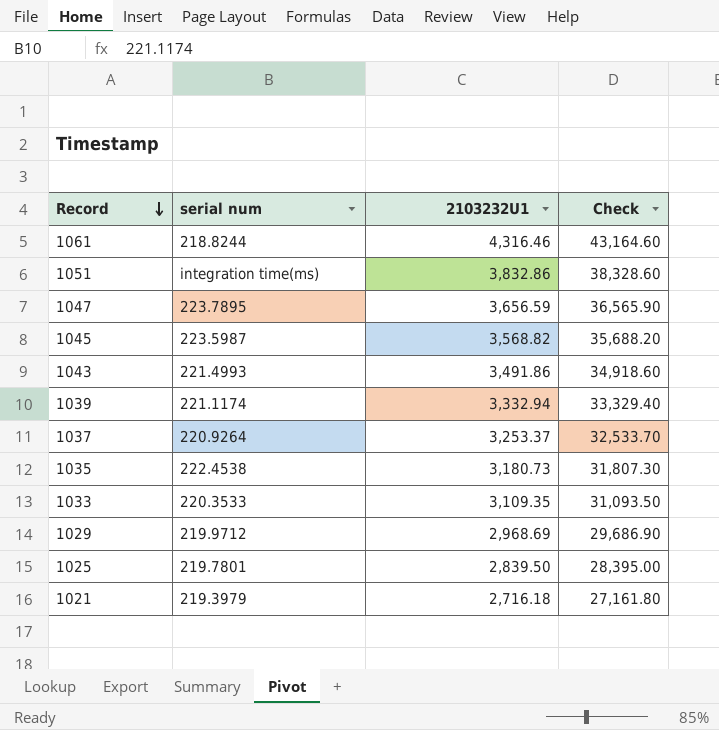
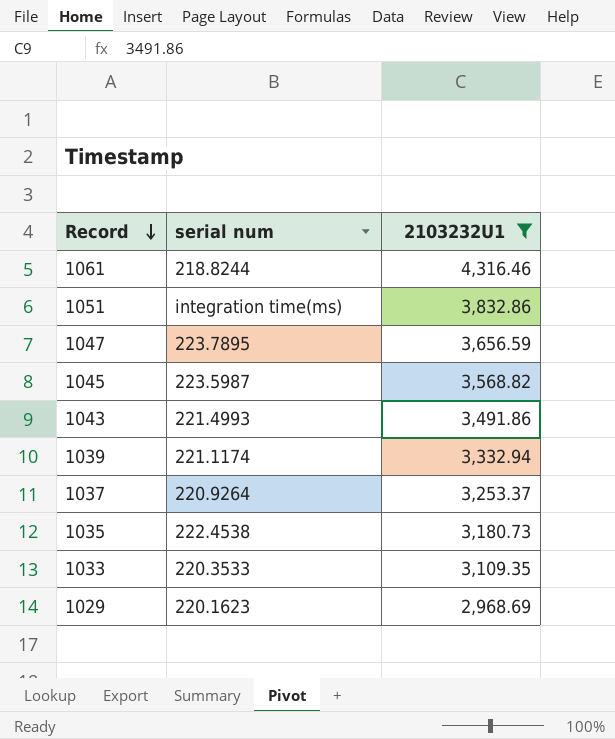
filter: none -> 2103232U1 >= 2,968.69
column Check | formula: [2103232U1] * 10 -> none
1029 | serial num: 219.9712 -> 220.1623

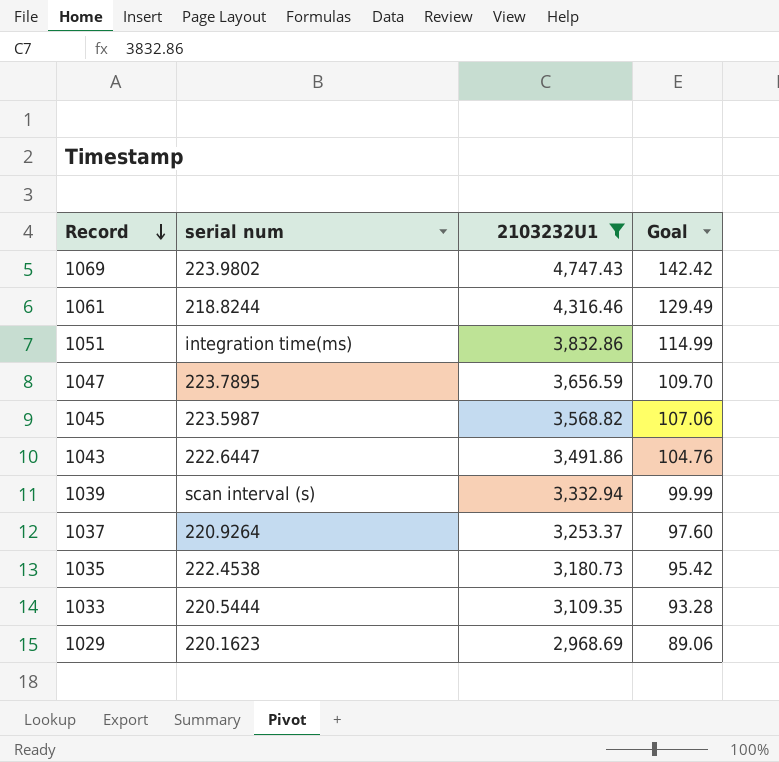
column Goal | formula: none -> [2103232U1] * 0.03
row 1069: none -> 223.9802 | 4,747.43 | 142.42
1043 | serial num: 221.4993 -> 222.6447
1039 | serial num: 221.1174 -> scan interval (s)
1033 | serial num: 220.3533 -> 220.5444

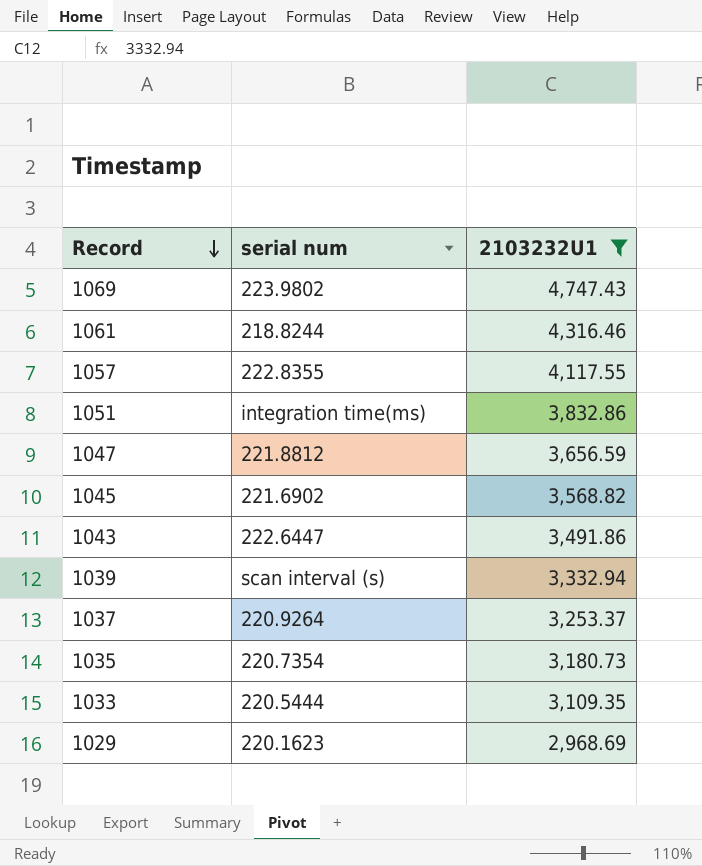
column Goal | formula: [2103232U1] * 0.03 -> none
row 1057: none -> 222.8355 | 4,117.55
1047 | serial num: 223.7895 -> 221.8812
1045 | serial num: 223.5987 -> 221.6902
1035 | serial num: 222.4538 -> 220.7354

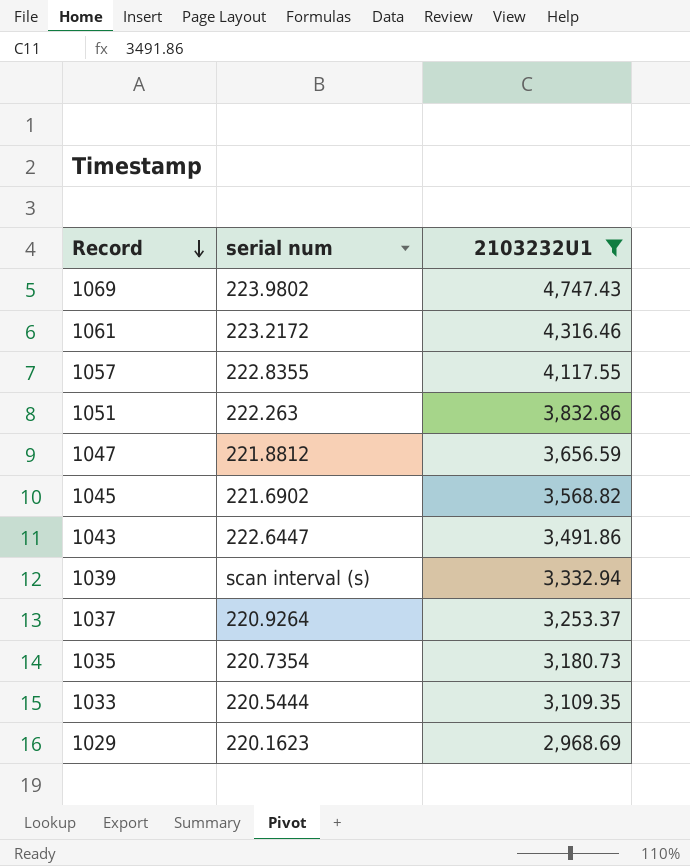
1061 | serial num: 218.8244 -> 223.2172
1051 | serial num: integration time(ms) -> 222.263

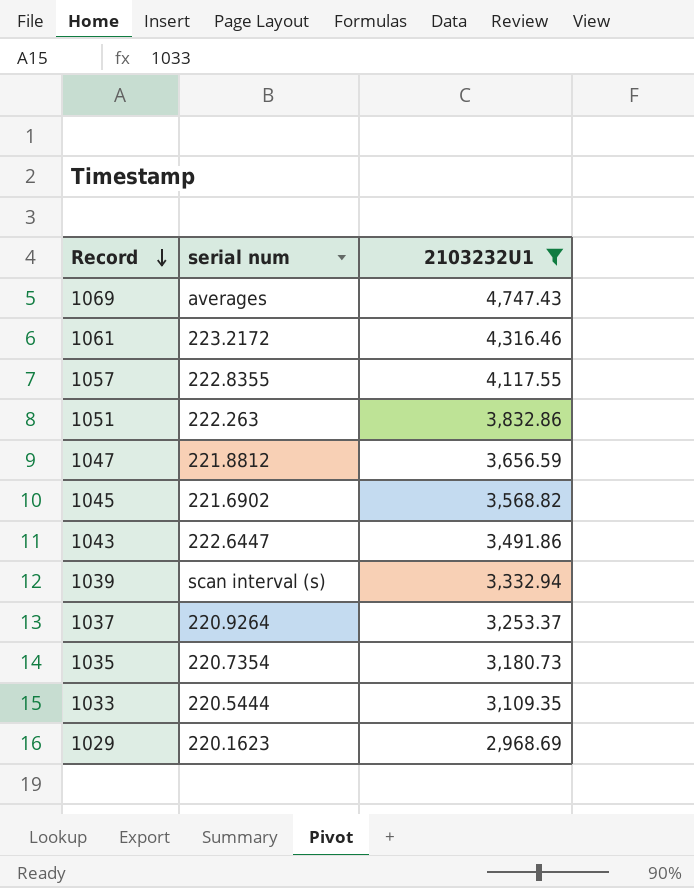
1069 | serial num: 223.9802 -> averages

